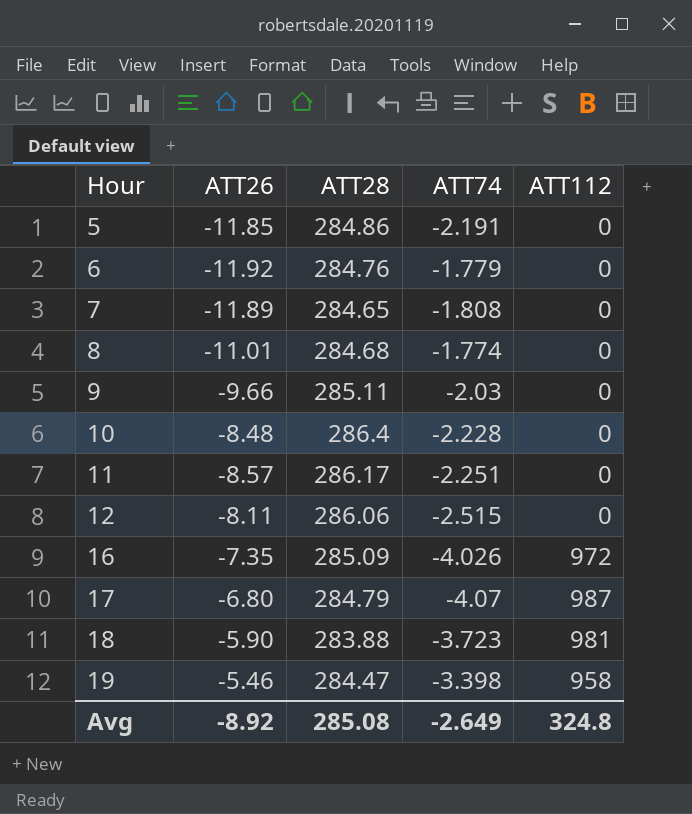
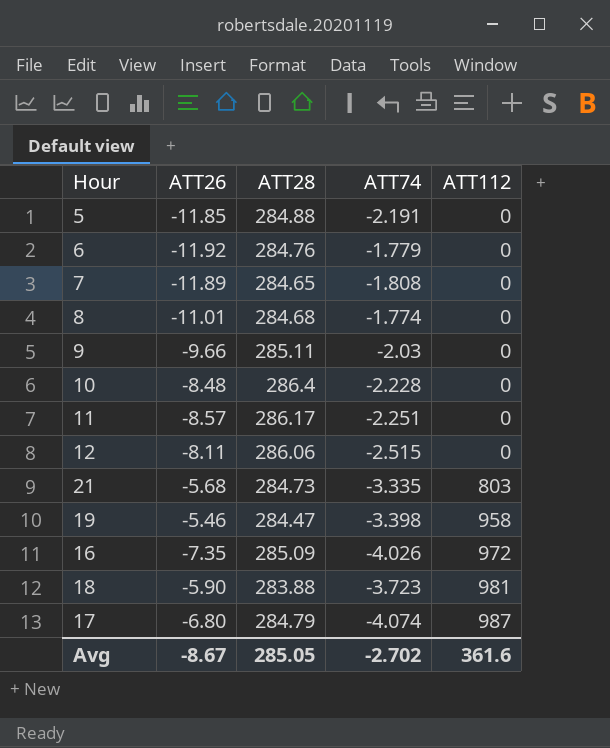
row order: Hour ascending -> ATT112 ascending
5 | ATT28: 284.86 -> 284.88
row 21: none -> -5.68 | 284.73 | -3.335 | 803
17 | ATT74: -4.07 -> -4.074
Avg | ATT26: -8.92 -> -8.67
Avg | ATT28: 285.08 -> 285.05
Avg | ATT74: -2.649 -> -2.702
Avg | ATT112: 324.8 -> 361.6

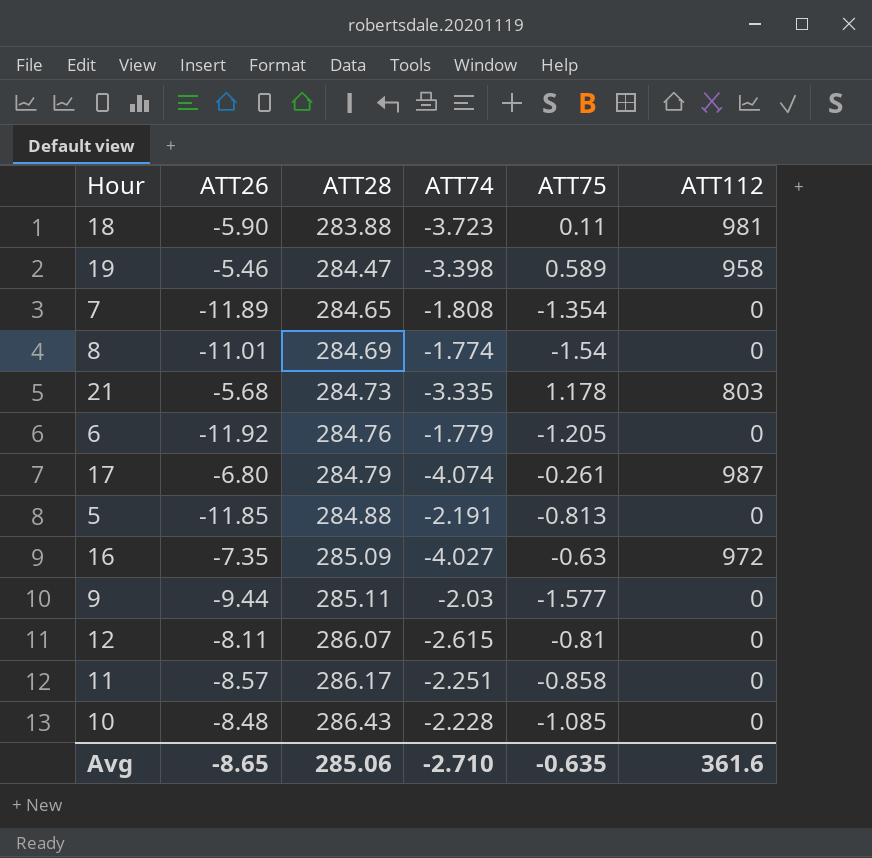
row order: ATT112 ascending -> ATT28 ascending
column ATT75 | position: none -> 5
8 | ATT28: 284.68 -> 284.69
16 | ATT74: -4.026 -> -4.027
9 | ATT26: -9.66 -> -9.44
12 | ATT28: 286.06 -> 286.07
12 | ATT74: -2.515 -> -2.615
10 | ATT28: 286.4 -> 286.43
Avg | ATT26: -8.67 -> -8.65
Avg | ATT28: 285.05 -> 285.06
Avg | ATT74: -2.702 -> -2.710

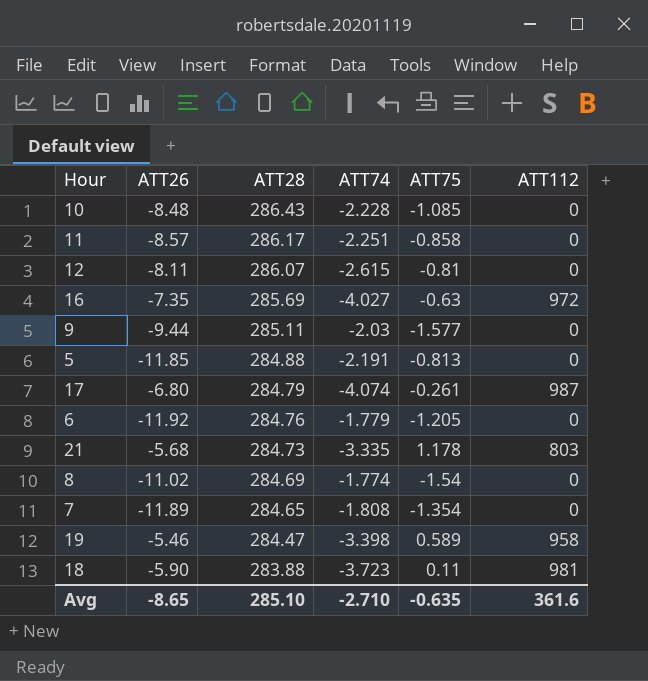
row order: ATT28 ascending -> ATT28 descending
16 | ATT28: 285.09 -> 285.69
8 | ATT26: -11.01 -> -11.02
Avg | ATT28: 285.06 -> 285.10

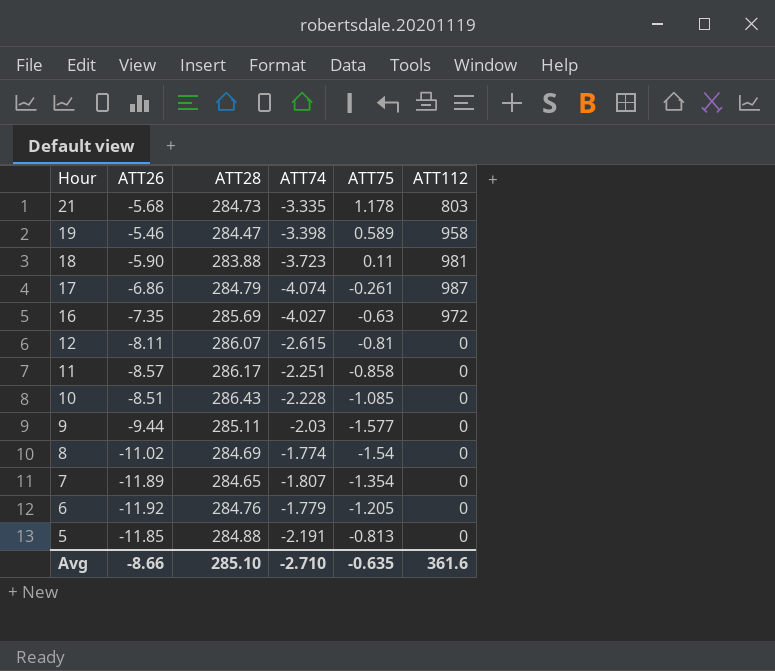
row order: ATT28 descending -> Hour descending
17 | ATT26: -6.80 -> -6.86
10 | ATT26: -8.48 -> -8.51
7 | ATT74: -1.808 -> -1.807
Avg | ATT26: -8.65 -> -8.66

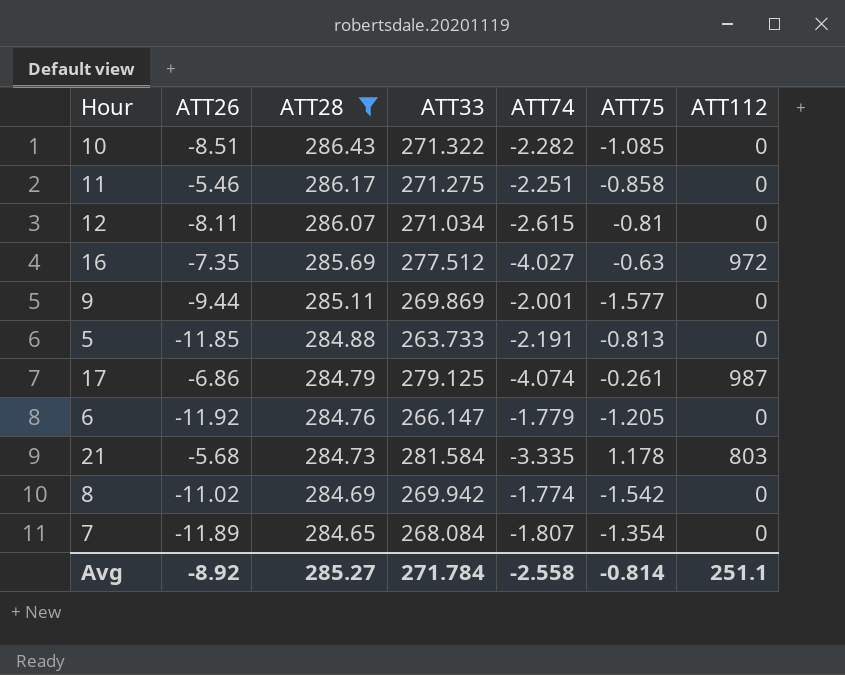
filter: none -> ATT28 >= 284.65
row order: Hour descending -> ATT28 descending
column ATT33 | position: none -> 4
10 | ATT74: -2.228 -> -2.282
11 | ATT26: -8.57 -> -5.46
9 | ATT74: -2.03 -> -2.001
8 | ATT75: -1.54 -> -1.542
Avg | ATT26: -8.66 -> -8.92
Avg | ATT28: 285.10 -> 285.27
Avg | ATT74: -2.710 -> -2.558
Avg | ATT75: -0.635 -> -0.814
Avg | ATT112: 361.6 -> 251.1

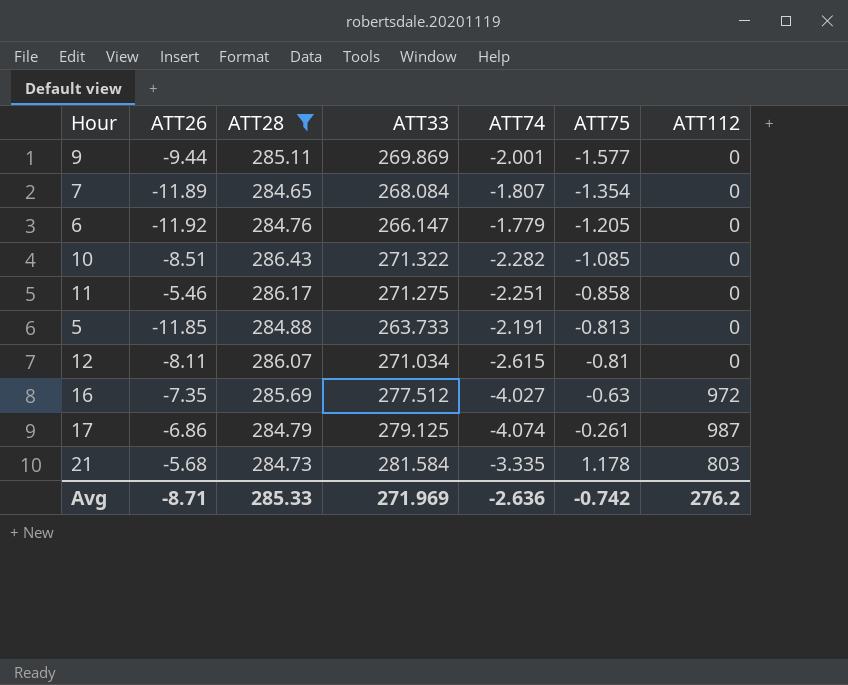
row order: ATT28 descending -> ATT75 ascending
row 8: -11.02 | 284.69 | 269.942 | -1.774 | -1.542 | 0 -> none
Avg | ATT26: -8.92 -> -8.71
Avg | ATT28: 285.27 -> 285.33
Avg | ATT33: 271.784 -> 271.969
Avg | ATT74: -2.558 -> -2.636
Avg | ATT75: -0.814 -> -0.742
Avg | ATT112: 251.1 -> 276.2

